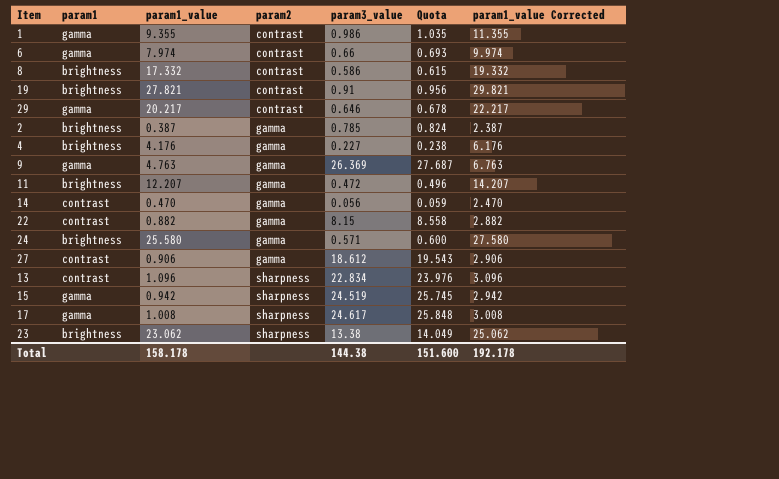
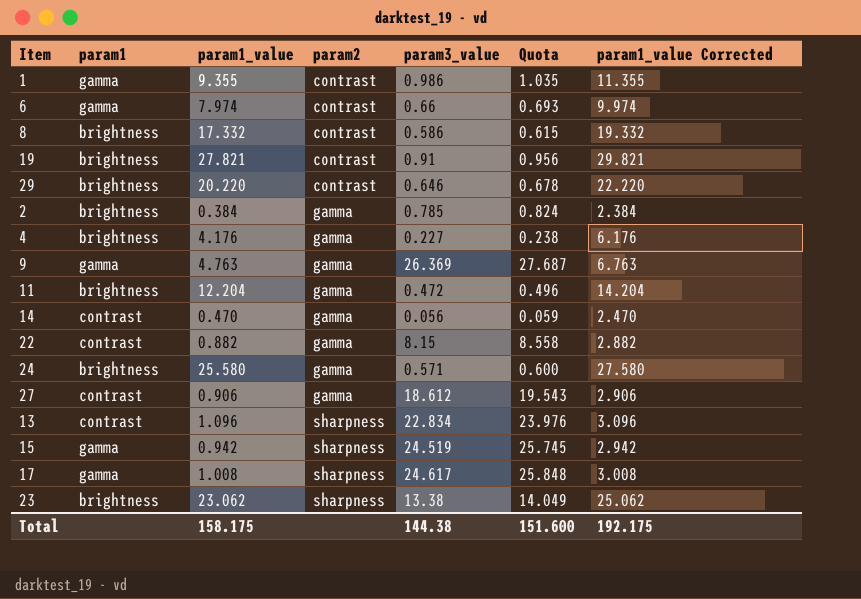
29 | param1: gamma -> brightness
29 | param1_value: 20.217 -> 20.220
29 | param1_value Corrected: 22.217 -> 22.220
2 | param1_value: 0.387 -> 0.384
2 | param1_value Corrected: 2.387 -> 2.384
11 | param1_value: 12.207 -> 12.204
11 | param1_value Corrected: 14.207 -> 14.204
Total | param1_value: 158.178 -> 158.175
Total | param1_value Corrected: 192.178 -> 192.175

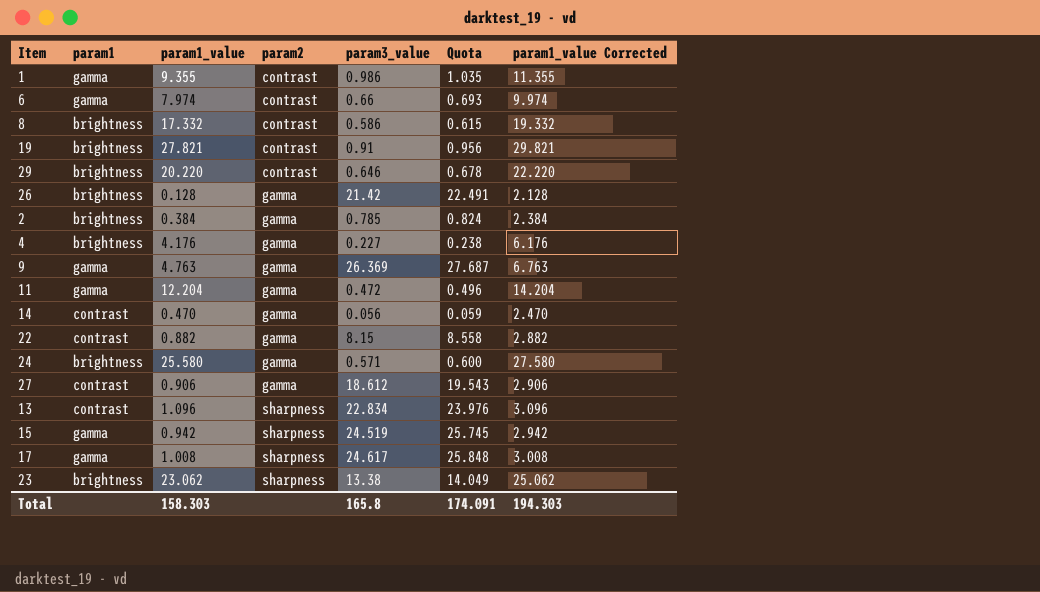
row 26: none -> brightness | 0.128 | gamma | 21.42 | 22.491 | 2.128
11 | param1: brightness -> gamma
Total | param1_value: 158.175 -> 158.303
Total | param3_value: 144.38 -> 165.8
Total | Quota: 151.600 -> 174.091
Total | param1_value Corrected: 192.175 -> 194.303

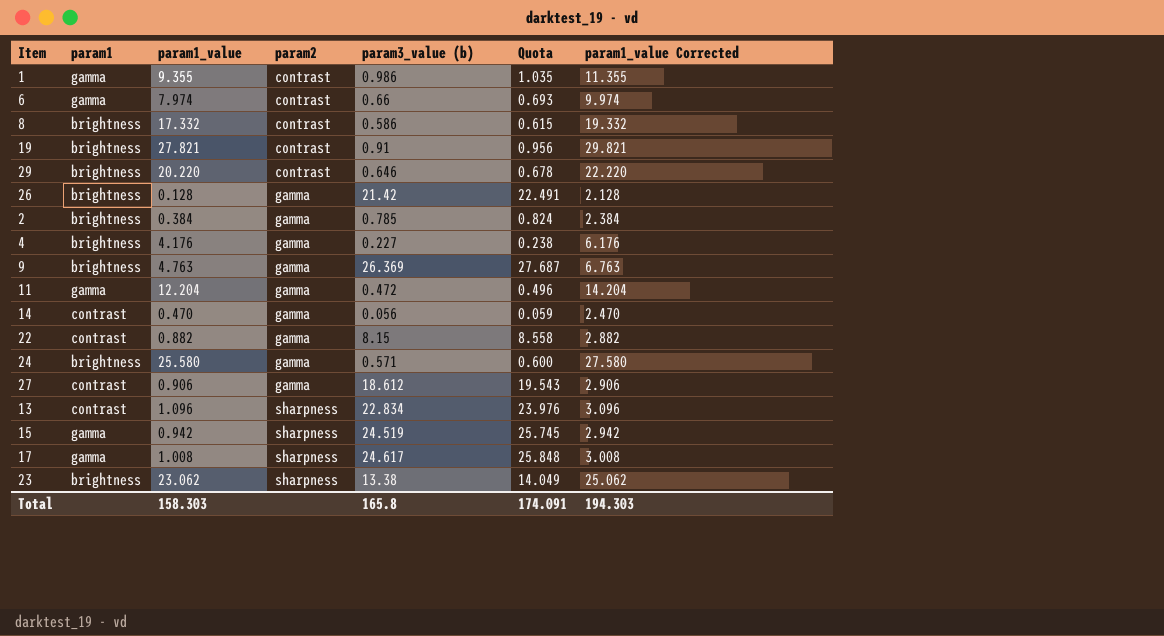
column name: param3_value -> param3_value (b)
9 | param1: gamma -> brightness

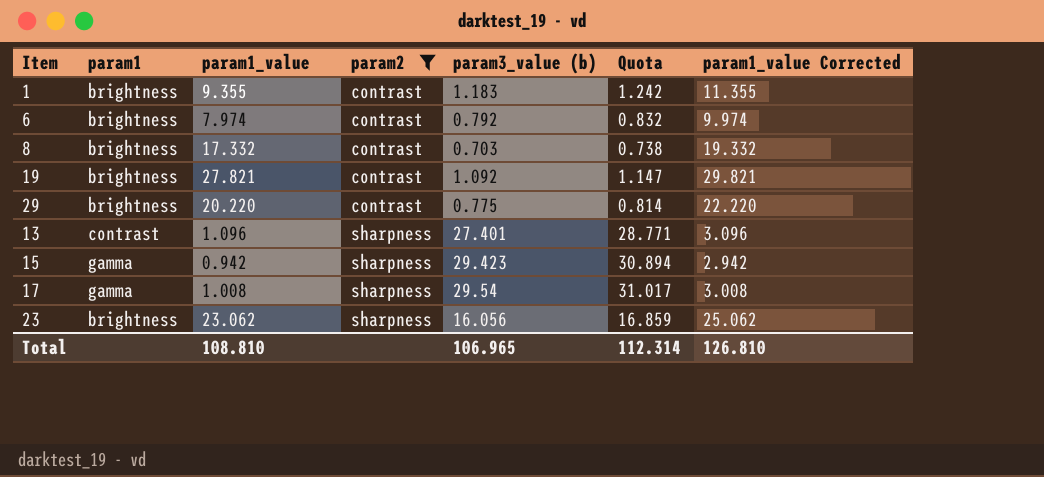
filter: none -> param2 != gamma
1 | param1: gamma -> brightness
1 | param3_value (b): 0.986 -> 1.183
1 | Quota: 1.035 -> 1.242
6 | param1: gamma -> brightness
6 | param3_value (b): 0.66 -> 0.792
6 | Quota: 0.693 -> 0.832
8 | param3_value (b): 0.586 -> 0.703
8 | Quota: 0.615 -> 0.738
19 | param3_value (b): 0.91 -> 1.092
19 | Quota: 0.956 -> 1.147
29 | param3_value (b): 0.646 -> 0.775
29 | Quota: 0.678 -> 0.814
13 | param3_value (b): 22.834 -> 27.401
13 | Quota: 23.976 -> 28.771
15 | param3_value (b): 24.519 -> 29.423
15 | Quota: 25.745 -> 30.894
17 | param3_value (b): 24.617 -> 29.54
17 | Quota: 25.848 -> 31.017
23 | param3_value (b): 13.38 -> 16.056
23 | Quota: 14.049 -> 16.859
Total | param1_value: 158.303 -> 108.810
Total | param3_value (b): 165.8 -> 106.965
Total | Quota: 174.091 -> 112.314
Total | param1_value Corrected: 194.303 -> 126.810

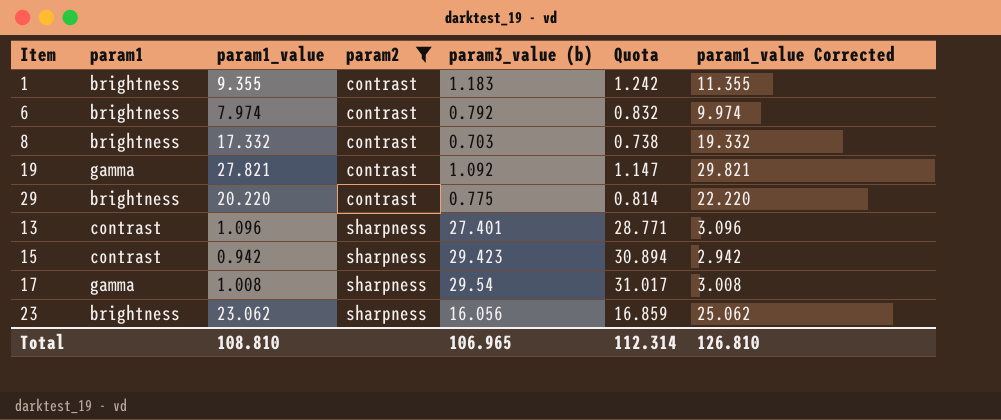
19 | param1: brightness -> gamma
15 | param1: gamma -> contrast

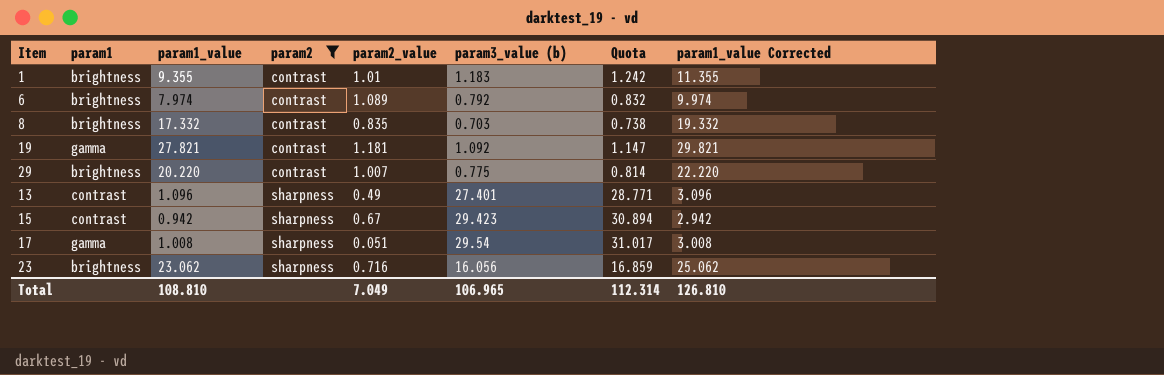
column param2_value | position: none -> 5

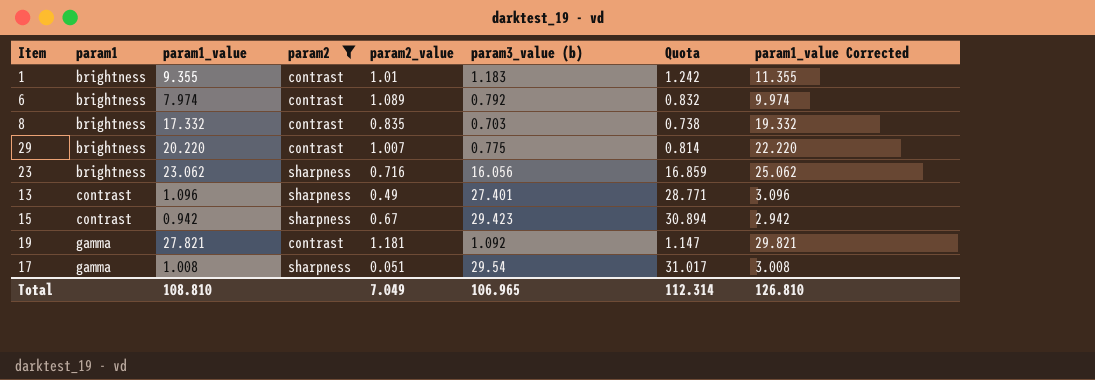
row order: param2 ascending -> param1 ascending

